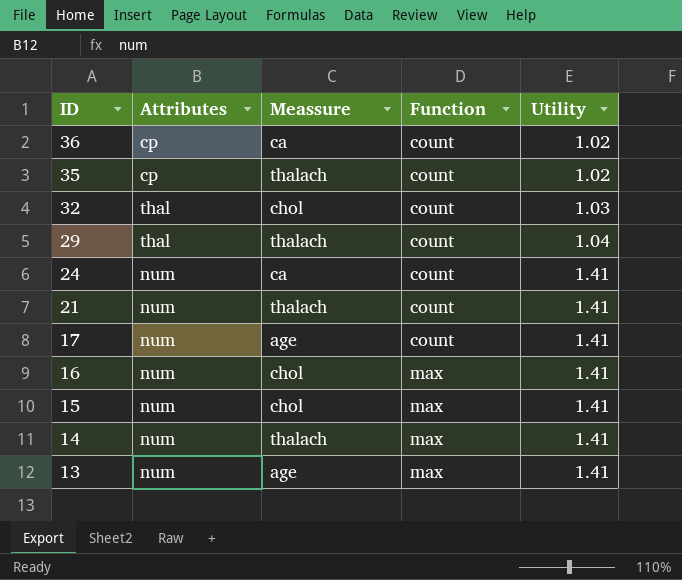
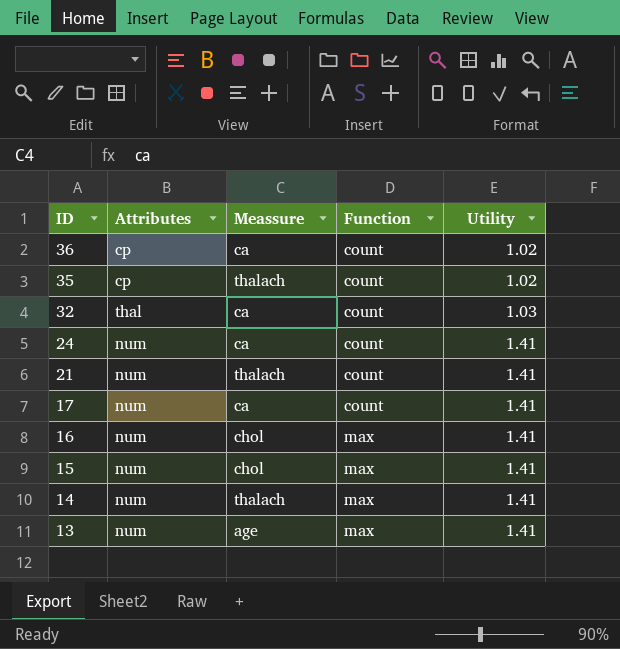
row 29: thal | thalach | count | 1.04 -> none
32 | Meassure: chol -> ca
17 | Meassure: age -> ca

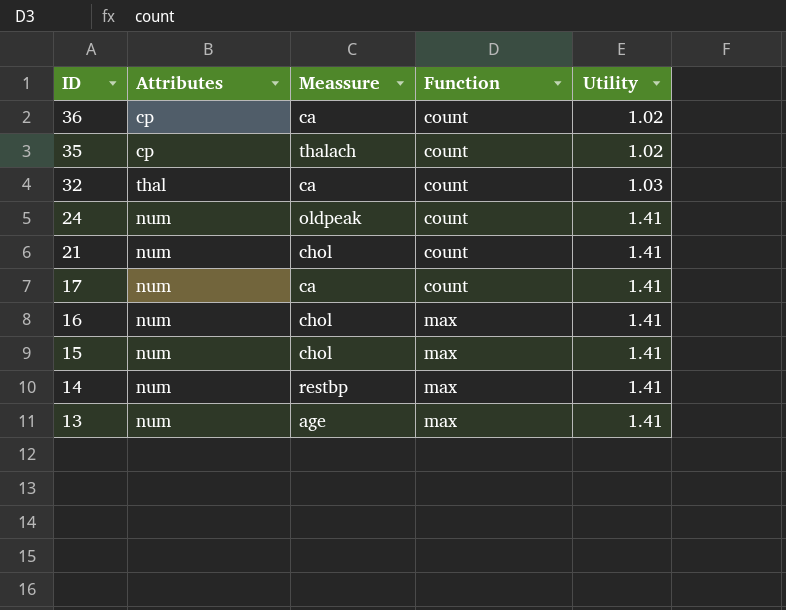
24 | Meassure: ca -> oldpeak
21 | Meassure: thalach -> chol
14 | Meassure: thalach -> restbp

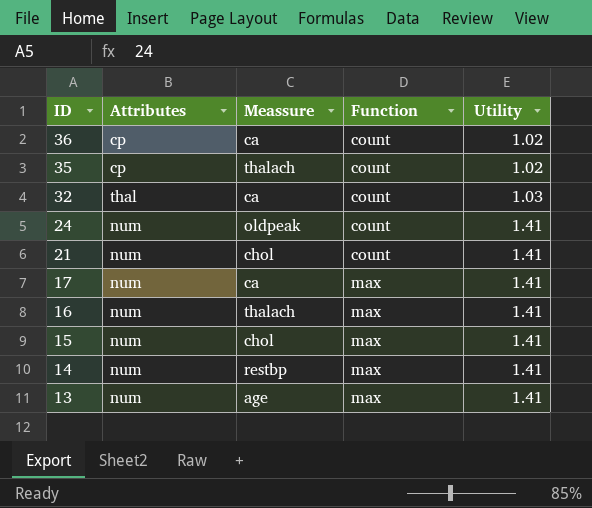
17 | Function: count -> max
16 | Meassure: chol -> thalach

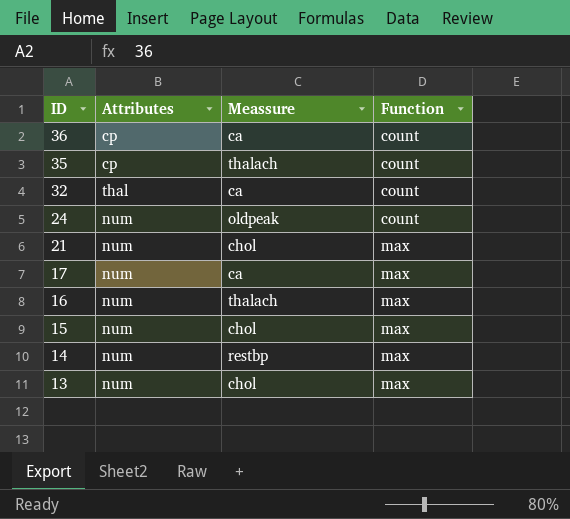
column Utility | position: 5 -> none
21 | Function: count -> max
13 | Meassure: age -> chol

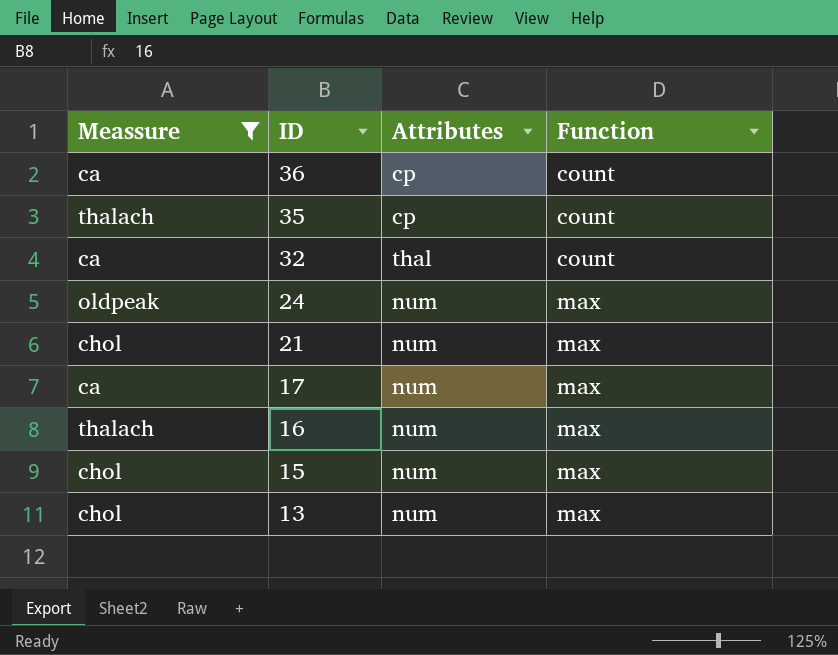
filter: none -> Meassure != restbp
column Meassure | position: 3 -> 1
24 | Function: count -> max

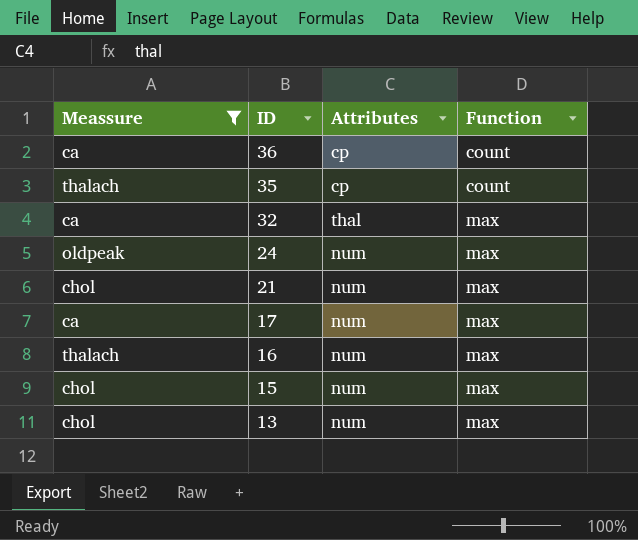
32 | Function: count -> max

